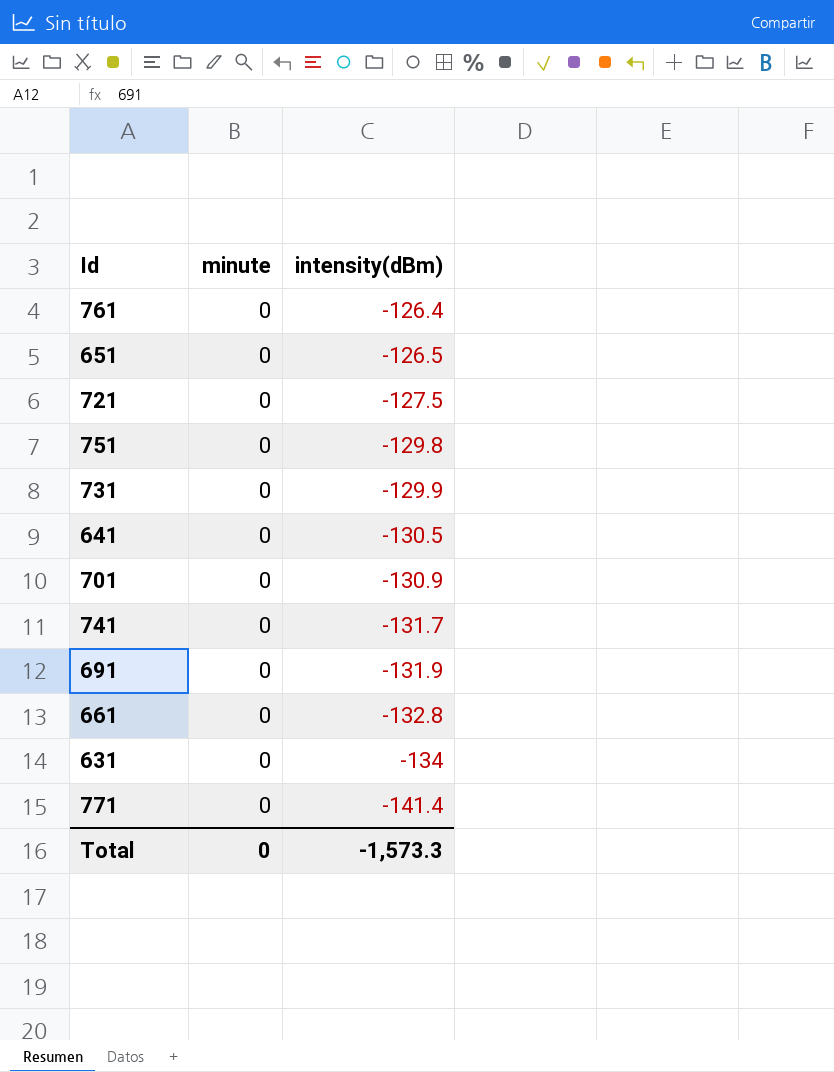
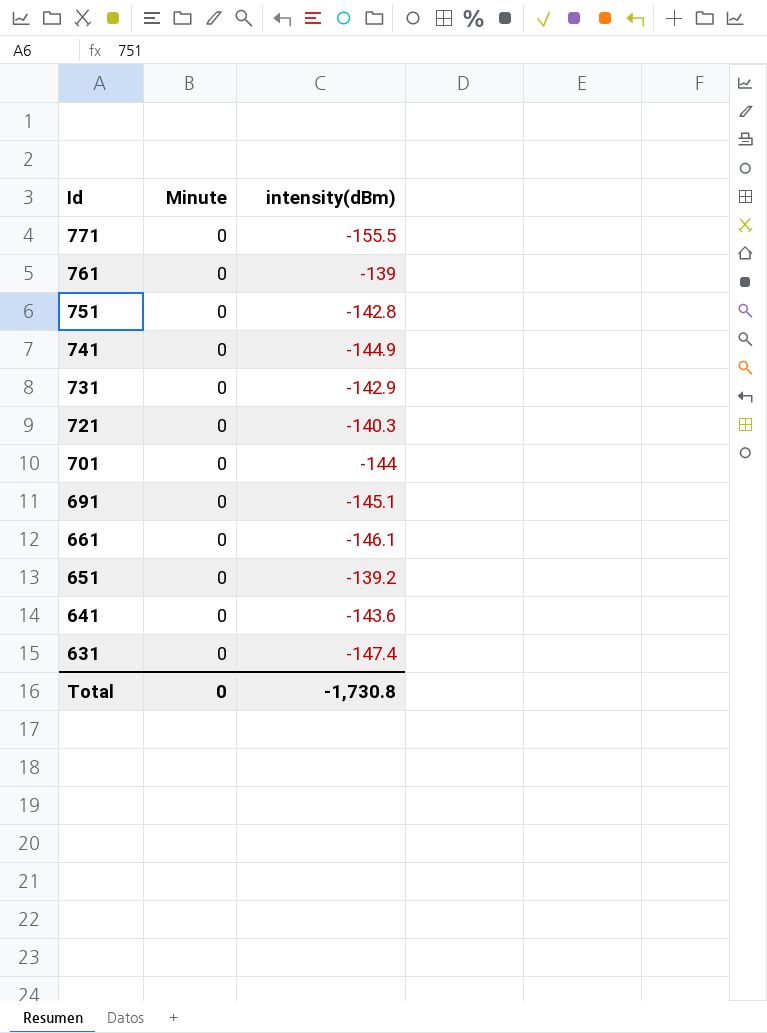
row order: intensity(dBm) descending -> Id descending
column name: minute -> Minute
771 | intensity(dBm): -141.4 -> -155.5
761 | intensity(dBm): -126.4 -> -139
751 | intensity(dBm): -129.8 -> -142.8
741 | intensity(dBm): -131.7 -> -144.9
731 | intensity(dBm): -129.9 -> -142.9
721 | intensity(dBm): -127.5 -> -140.3
701 | intensity(dBm): -130.9 -> -144
691 | intensity(dBm): -131.9 -> -145.1
661 | intensity(dBm): -132.8 -> -146.1
651 | intensity(dBm): -126.5 -> -139.2
641 | intensity(dBm): -130.5 -> -143.6
631 | intensity(dBm): -134 -> -147.4
Total | intensity(dBm): -1,573.3 -> -1,730.8

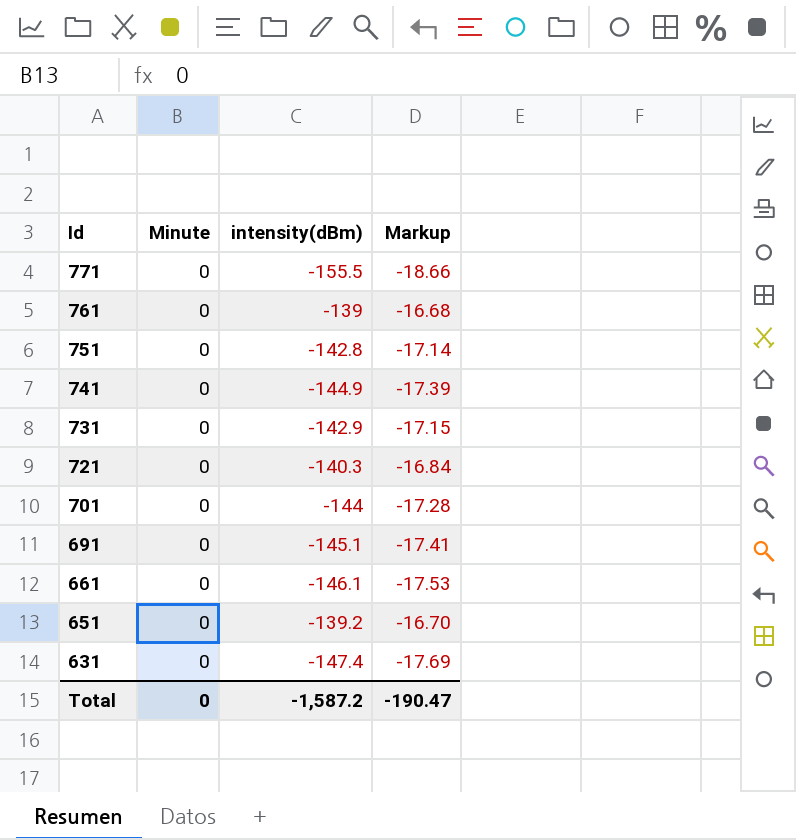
column Markup | formula: none -> [intensity(dBm)] * 0.12
row 641: 0 | -143.6 -> none
Total | intensity(dBm): -1,730.8 -> -1,587.2

